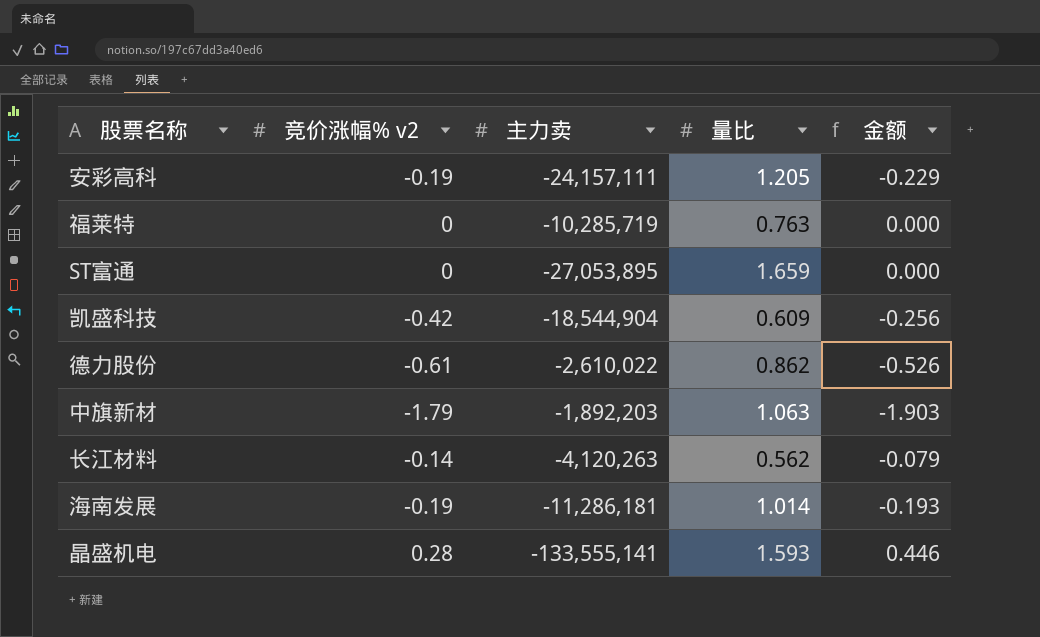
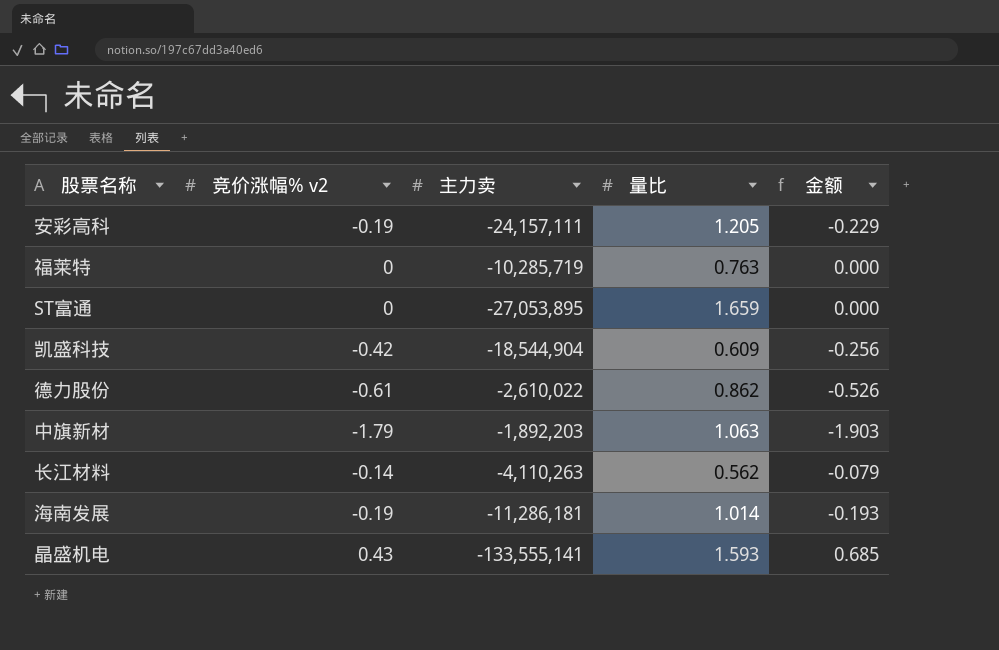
长江材料 | 主力卖: -4,120,263 -> -4,110,263
晶盛机电 | 竞价涨幅% v2: 0.28 -> 0.43
晶盛机电 | 金额: 0.446 -> 0.685

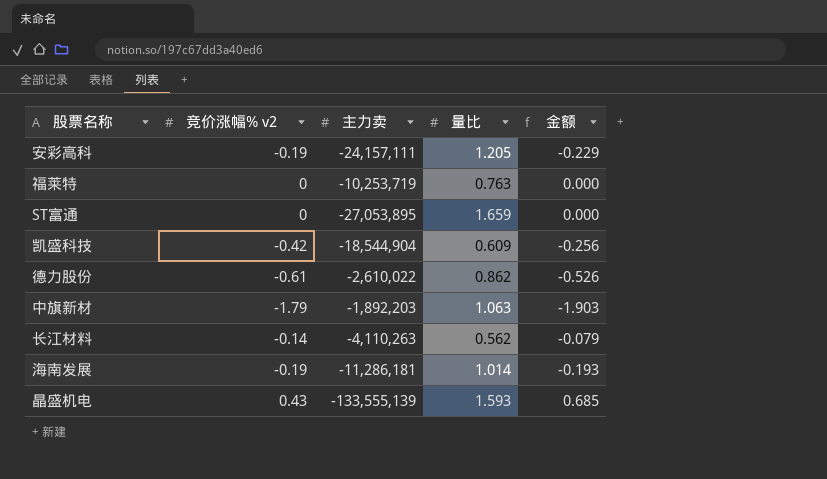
福莱特 | 主力卖: -10,285,719 -> -10,253,719
晶盛机电 | 主力卖: -133,555,141 -> -133,555,139

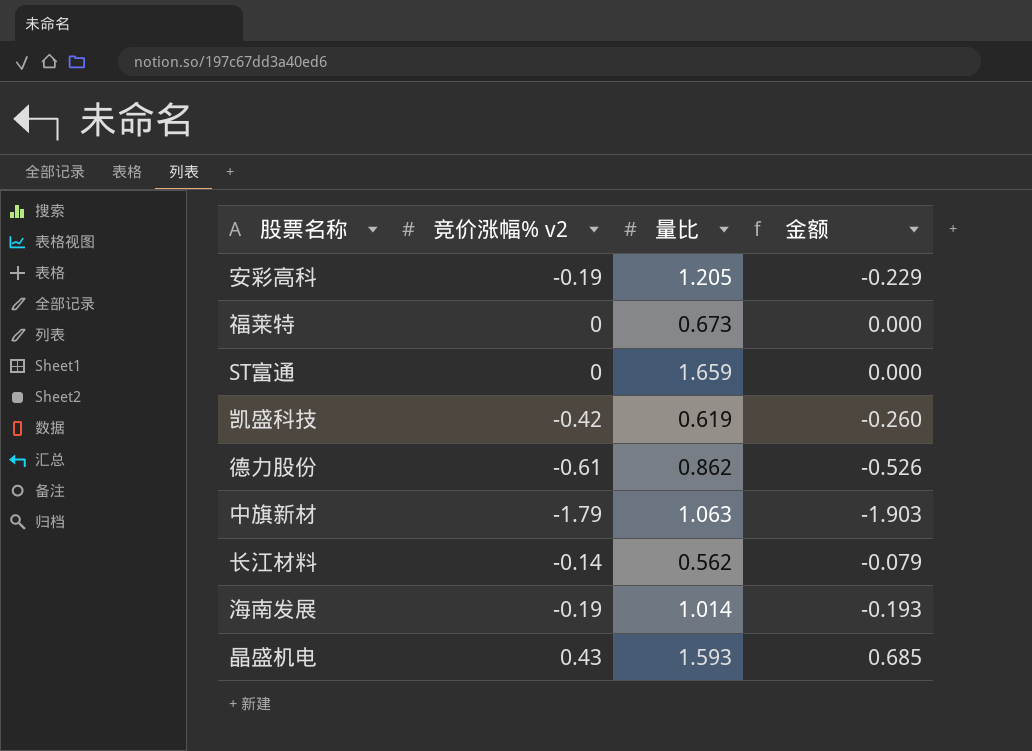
column 主力卖 | position: 3 -> none
福莱特 | 量比: 0.763 -> 0.673
凯盛科技 | 量比: 0.609 -> 0.619
凯盛科技 | 金额: -0.256 -> -0.260

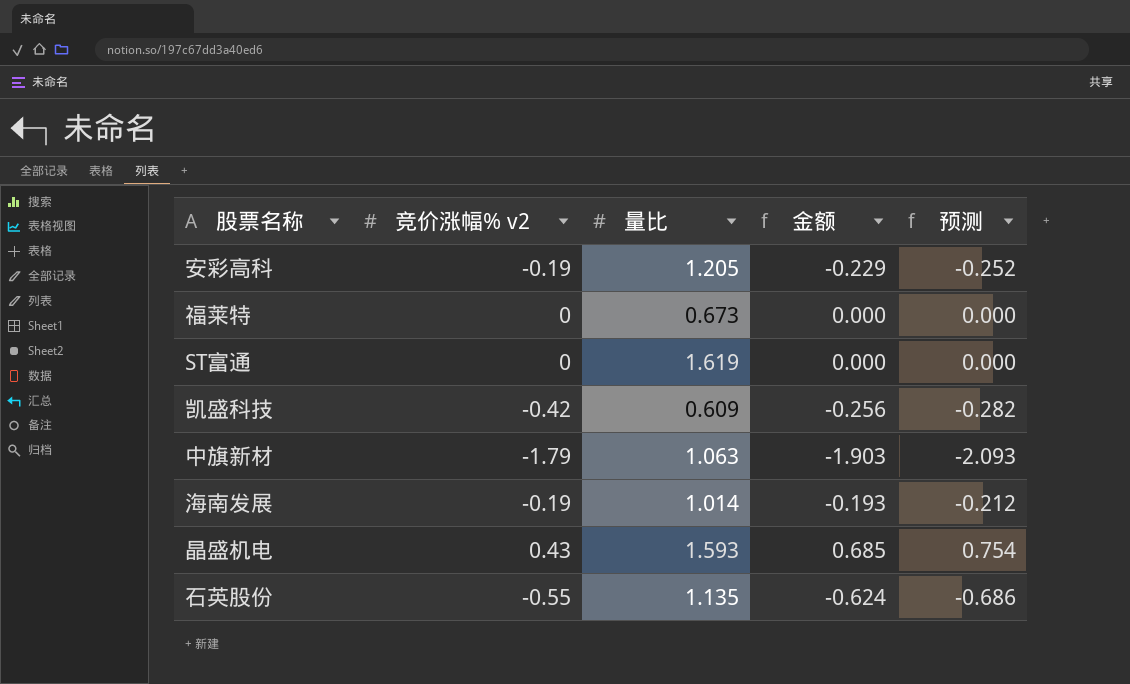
column 预测 | formula: none -> [金额] * 1.1
row 德力股份: -0.61 | 0.862 | -0.526 -> none
row 长江材料: -0.14 | 0.562 | -0.079 -> none
ST富通 | 量比: 1.659 -> 1.619
凯盛科技 | 量比: 0.619 -> 0.609
凯盛科技 | 金额: -0.260 -> -0.256
row 石英股份: none -> -0.55 | 1.135 | -0.624 | -0.686

